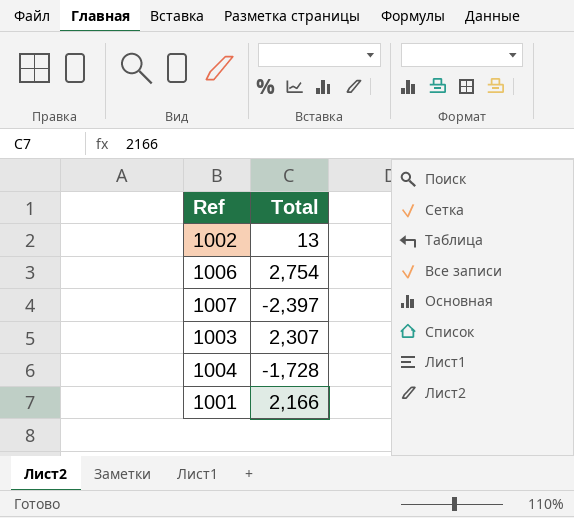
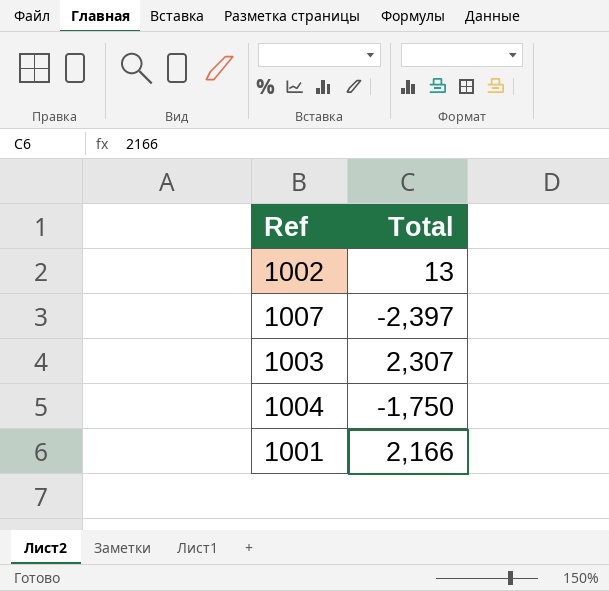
row 1006: 2,754 -> none
1004 | Total: -1,728 -> -1,750

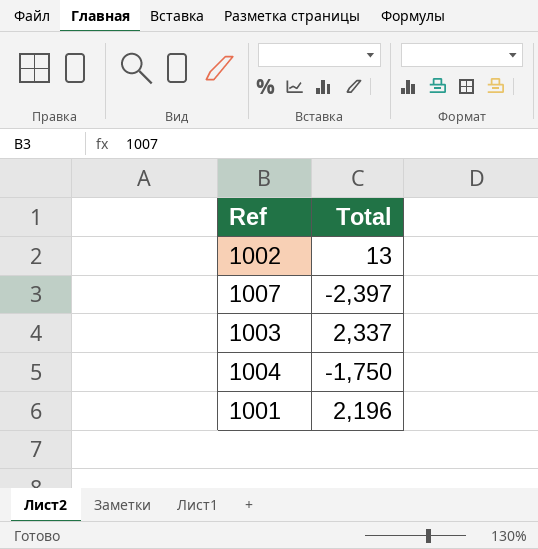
1003 | Total: 2,307 -> 2,337
1001 | Total: 2,166 -> 2,196

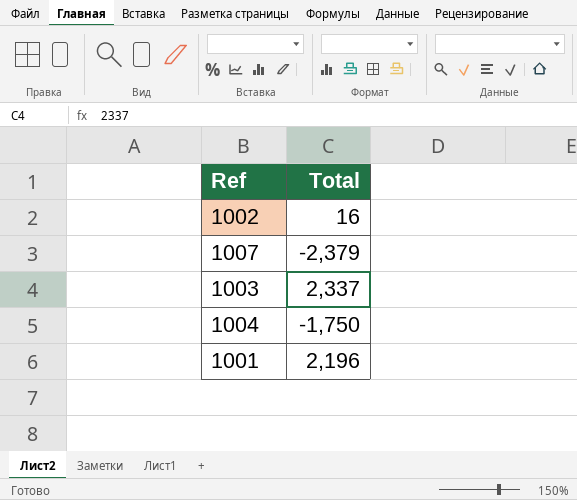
1002 | Total: 13 -> 16
1007 | Total: -2,397 -> -2,379

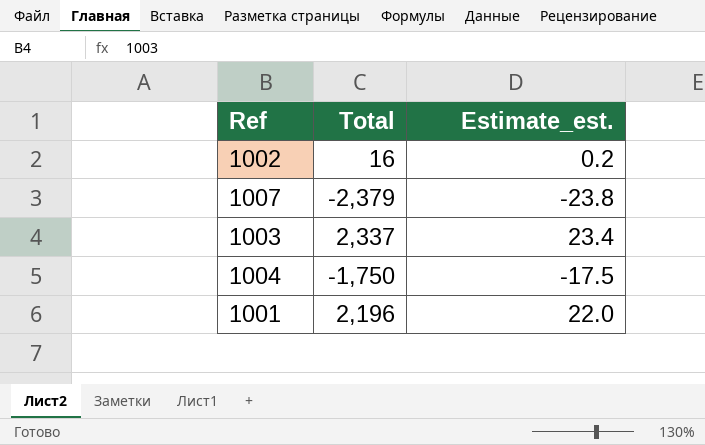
column Estimate_est. | formula: none -> [Total] * 0.01

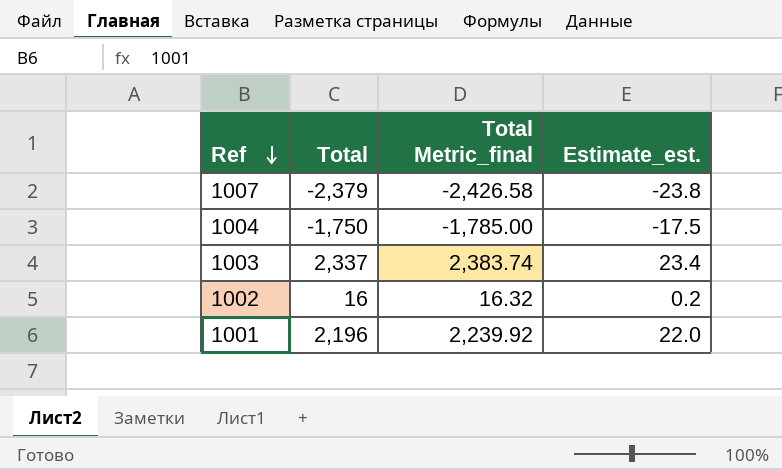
row order: none -> Ref descending
column Total Metric_final | formula: none -> [Total] * 1.02

